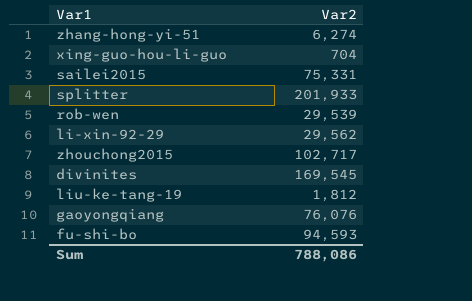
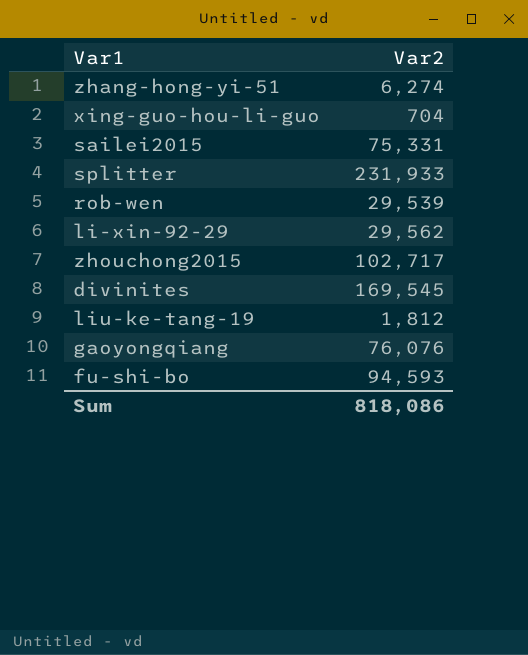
splitter | Var2: 201,933 -> 231,933
Sum | Var2: 788,086 -> 818,086

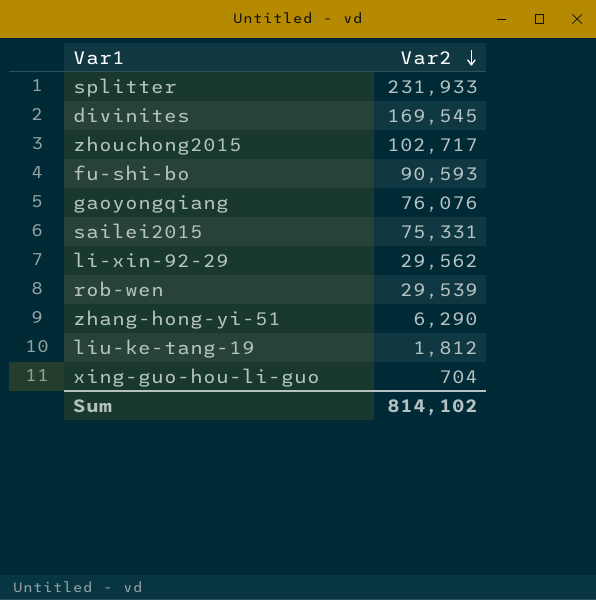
row order: none -> Var2 descending
fu-shi-bo | Var2: 94,593 -> 90,593
zhang-hong-yi-51 | Var2: 6,274 -> 6,290
Sum | Var2: 818,086 -> 814,102

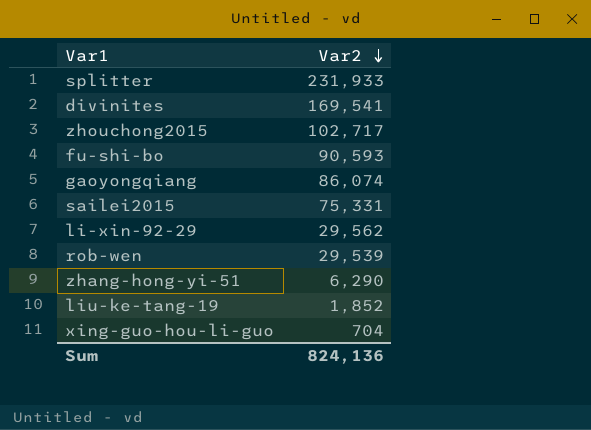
divinites | Var2: 169,545 -> 169,541
gaoyongqiang | Var2: 76,076 -> 86,074
liu-ke-tang-19 | Var2: 1,812 -> 1,852
Sum | Var2: 814,102 -> 824,136

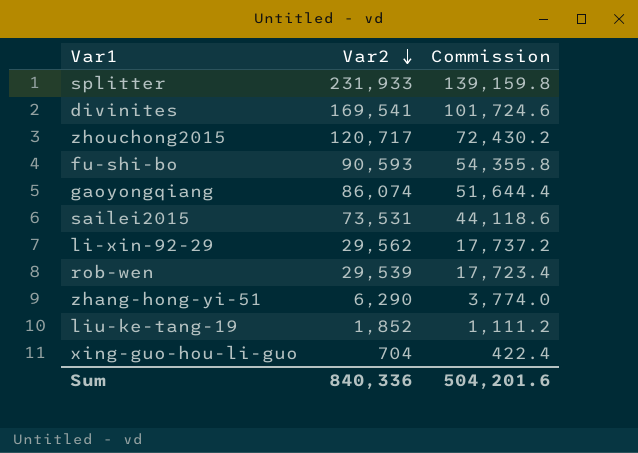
column Commission | formula: none -> [Var2] * 0.6
zhouchong2015 | Var2: 102,717 -> 120,717
sailei2015 | Var2: 75,331 -> 73,531
Sum | Var2: 824,136 -> 840,336

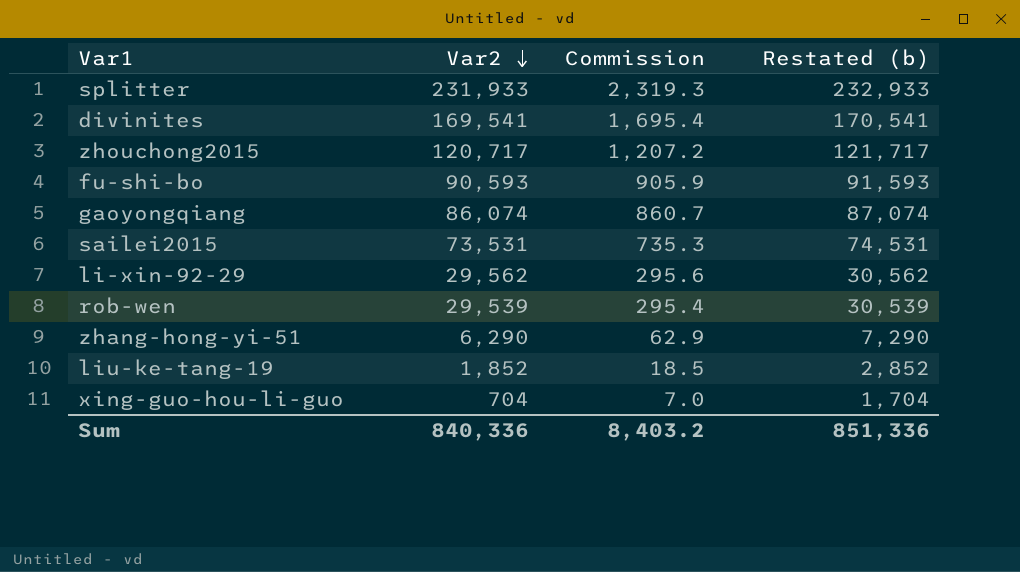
column Commission | formula: [Var2] * 0.6 -> [Var2] * 0.01
column Restated (b) | formula: none -> [Var2] + 1000
Sum | Commission: 504,201.6 -> 8,403.2

